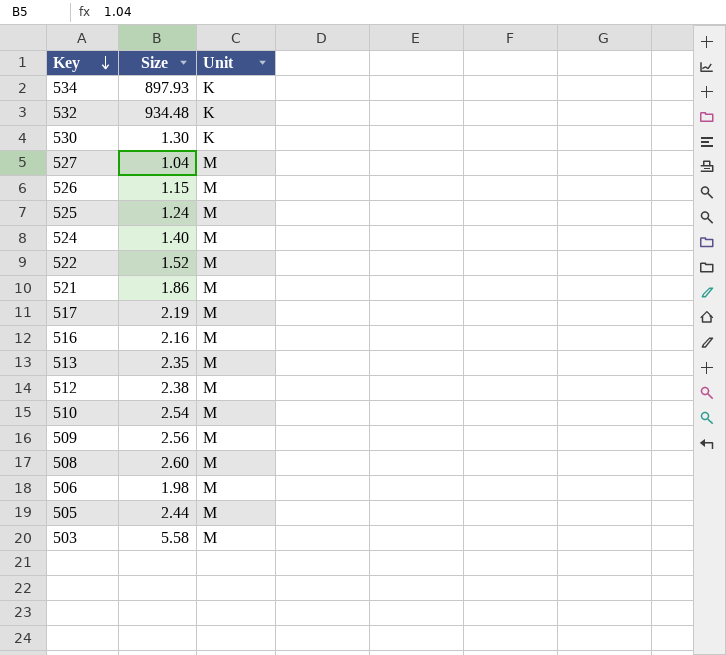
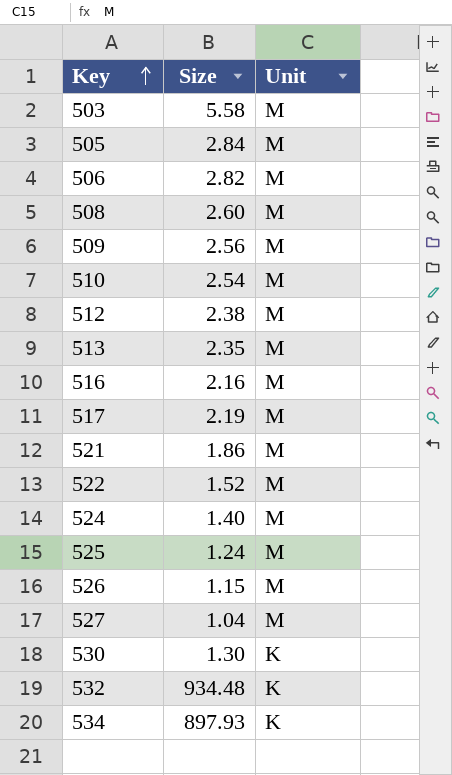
row order: Key descending -> Key ascending
505 | Size: 2.44 -> 2.84
506 | Size: 1.98 -> 2.82

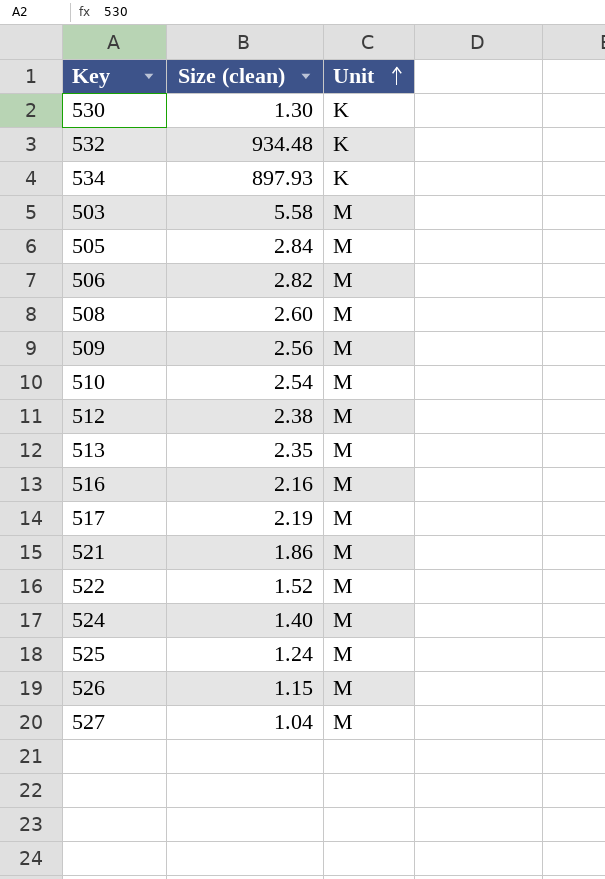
row order: Key ascending -> Unit ascending
column name: Size -> Size (clean)

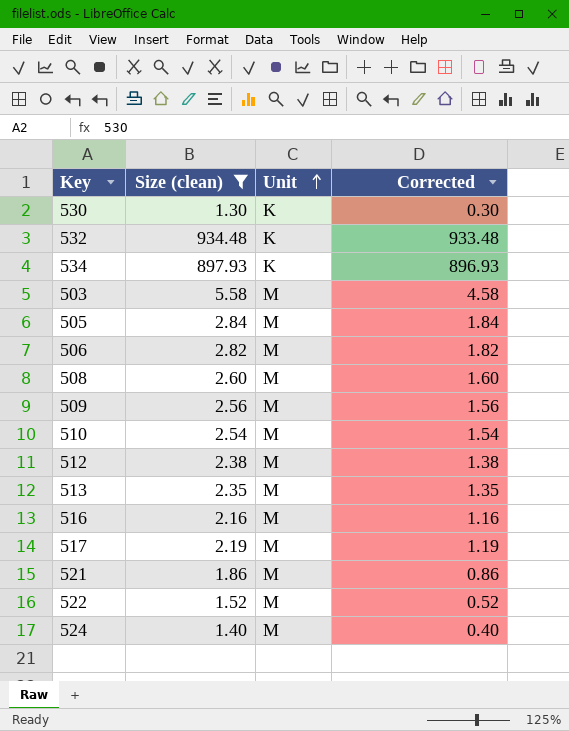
filter: none -> Size (clean) >= 1.30
column Corrected | formula: none -> [Size (clean)] - 1

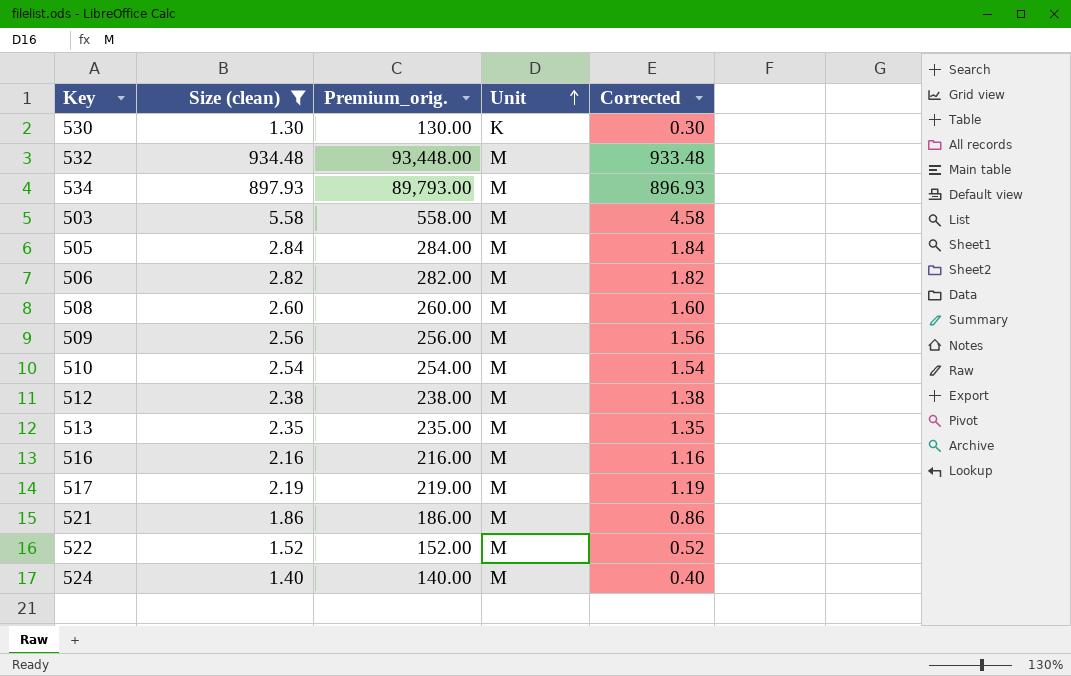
column Premium_orig. | formula: none -> [Size (clean)] * 100
532 | Unit: K -> M
534 | Unit: K -> M

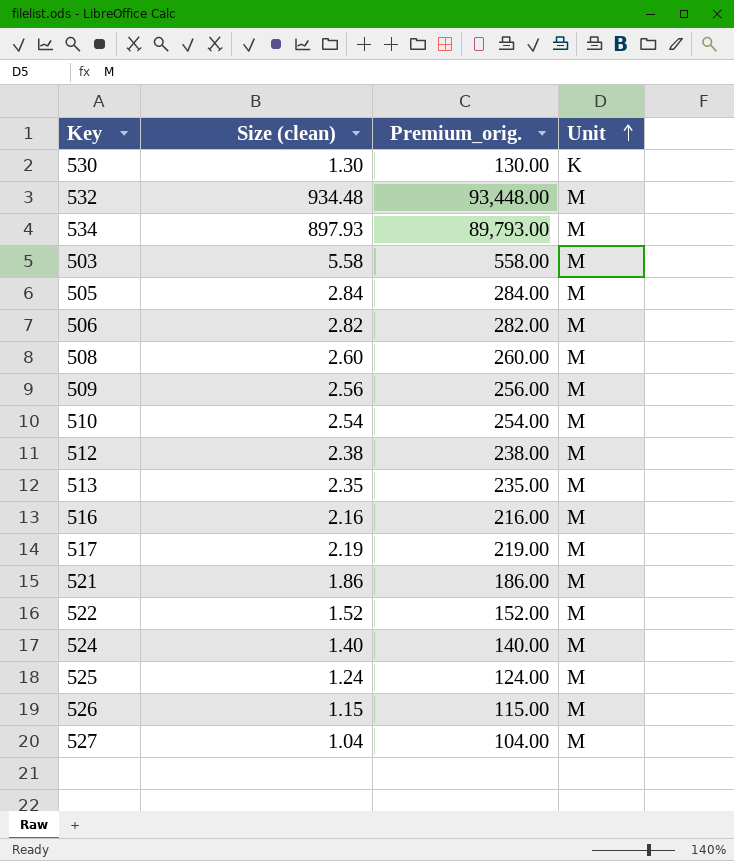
filter: Size (clean) >= 1.30 -> none
column Corrected | formula: [Size (clean)] - 1 -> none

